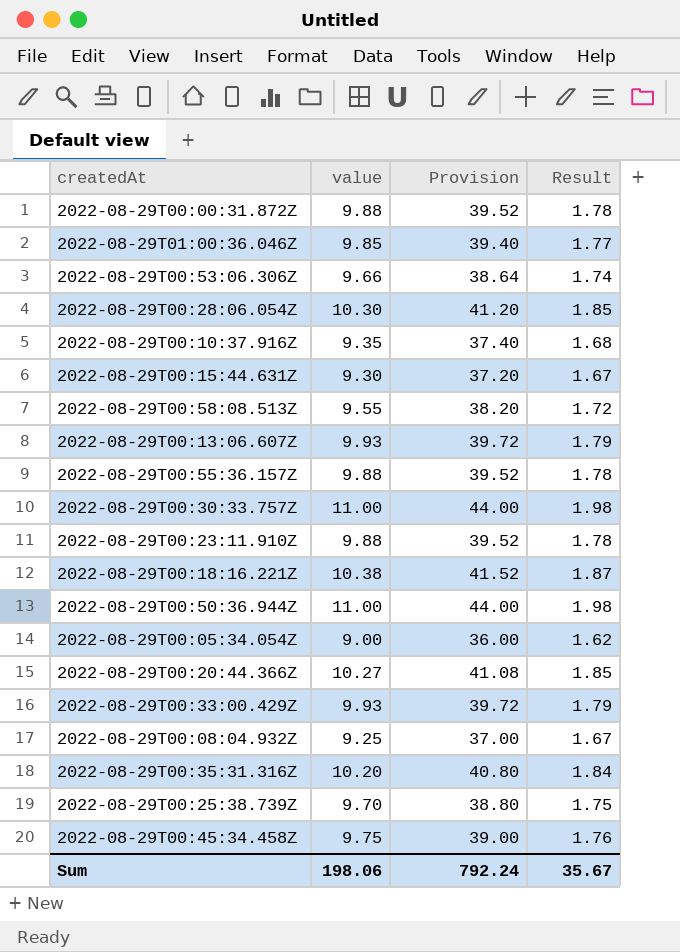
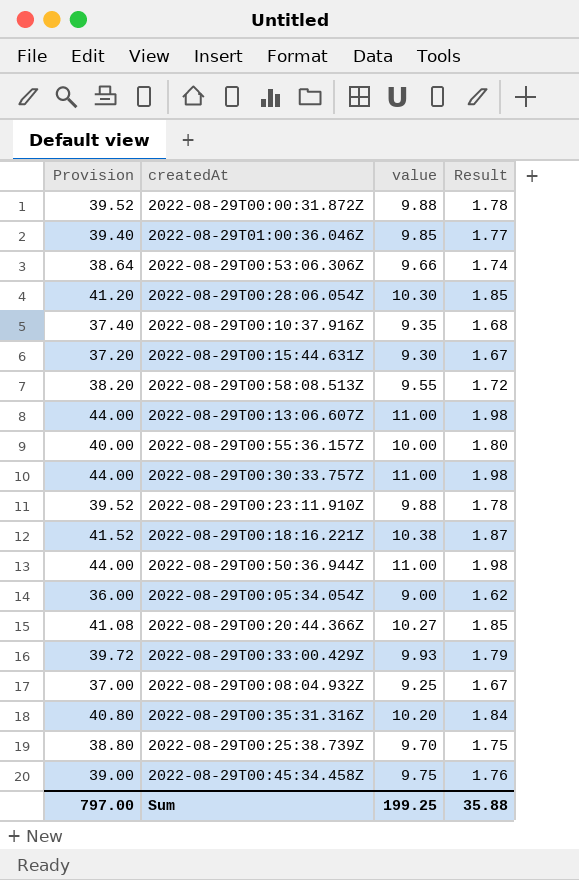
column Provision | position: 3 -> 1
2022-08-29T00:13:06.607Z | Provision: 39.72 -> 44.00
2022-08-29T00:13:06.607Z | value: 9.93 -> 11.00
2022-08-29T00:13:06.607Z | Result: 1.79 -> 1.98
2022-08-29T00:55:36.157Z | Provision: 39.52 -> 40.00
2022-08-29T00:55:36.157Z | value: 9.88 -> 10.00
2022-08-29T00:55:36.157Z | Result: 1.78 -> 1.80
Sum | Provision: 792.24 -> 797.00
Sum | value: 198.06 -> 199.25
Sum | Result: 35.67 -> 35.88

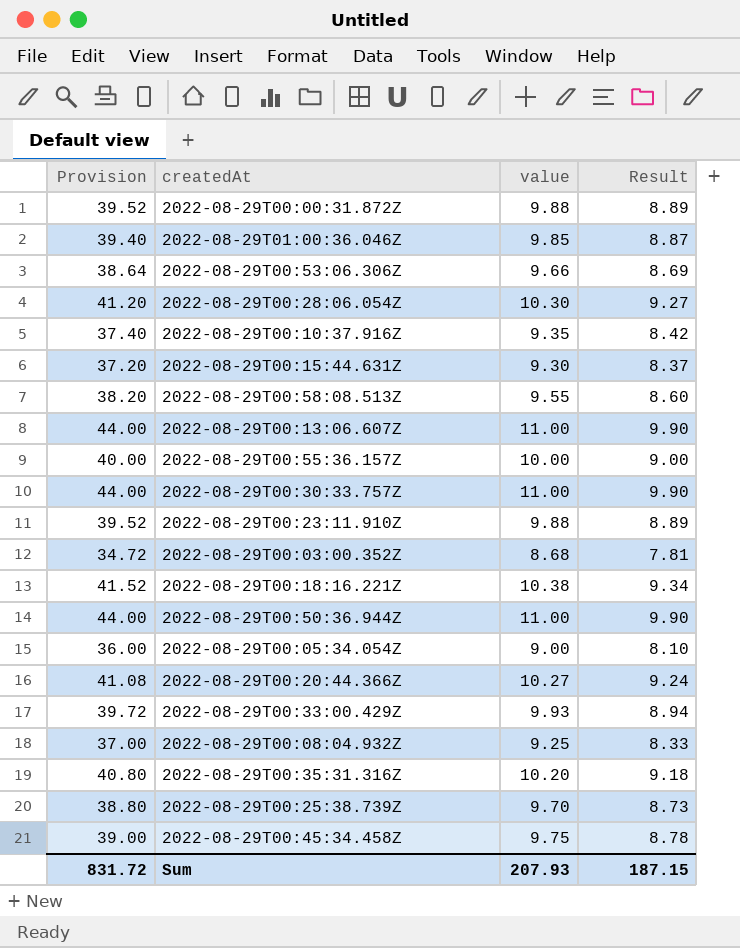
column Result | formula: [value] * 0.18 -> [value] * 0.9
row 2022-08-29T00:03:00.352Z: none -> 34.72 | 8.68 | 7.81
Sum | Provision: 797.00 -> 831.72
Sum | value: 199.25 -> 207.93
Sum | Result: 35.88 -> 187.15

